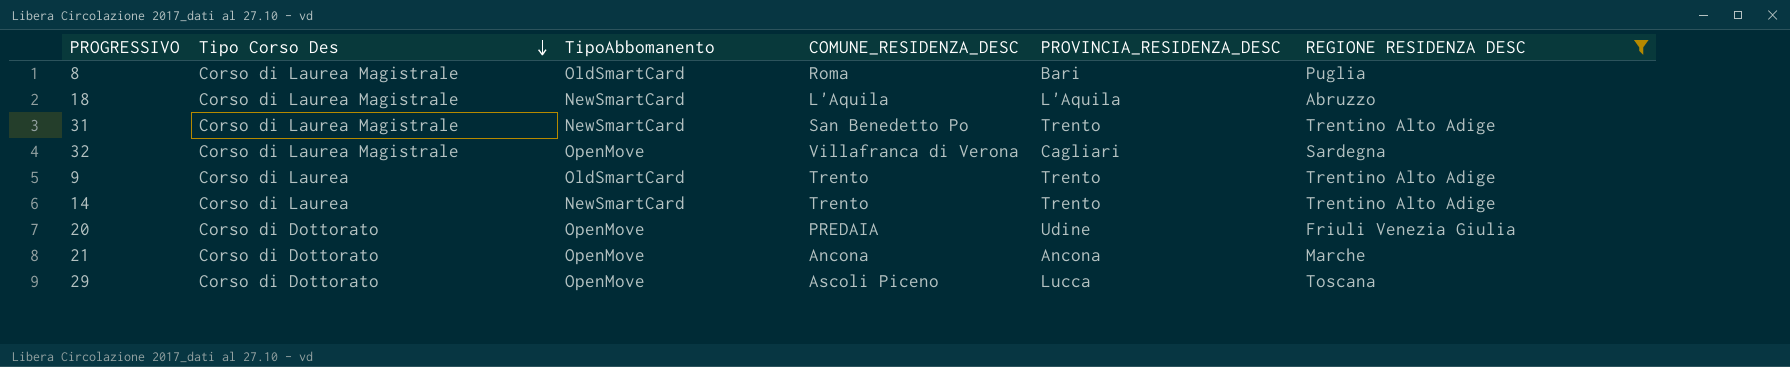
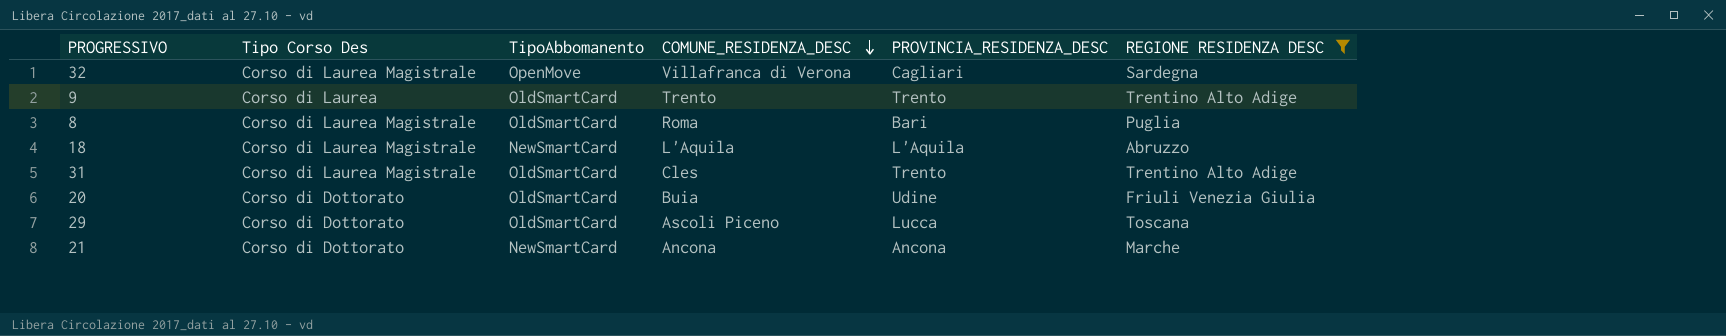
row order: Tipo Corso Des descending -> COMUNE_RESIDENZA_DESC descending
row 14: Corso di Laurea | NewSmartCard | Trento | Trento | Trentino Alto Adige -> none
31 | TipoAbbomanento: NewSmartCard -> OldSmartCard
31 | COMUNE_RESIDENZA_DESC: San Benedetto Po -> Cles
20 | TipoAbbomanento: OpenMove -> OldSmartCard
20 | COMUNE_RESIDENZA_DESC: PREDAIA -> Buia
29 | TipoAbbomanento: OpenMove -> OldSmartCard
21 | TipoAbbomanento: OpenMove -> NewSmartCard

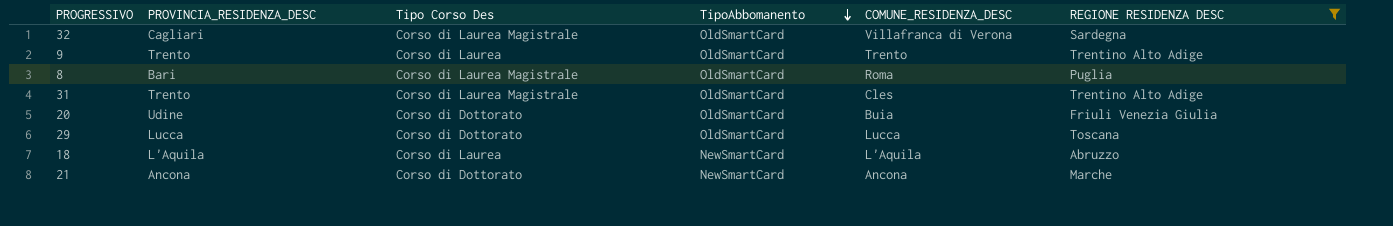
row order: COMUNE_RESIDENZA_DESC descending -> TipoAbbomanento descending
column PROVINCIA_RESIDENZA_DESC | position: 5 -> 2
32 | TipoAbbomanento: OpenMove -> OldSmartCard
29 | COMUNE_RESIDENZA_DESC: Ascoli Piceno -> Lucca
18 | Tipo Corso Des: Corso di Laurea Magistrale -> Corso di Laurea

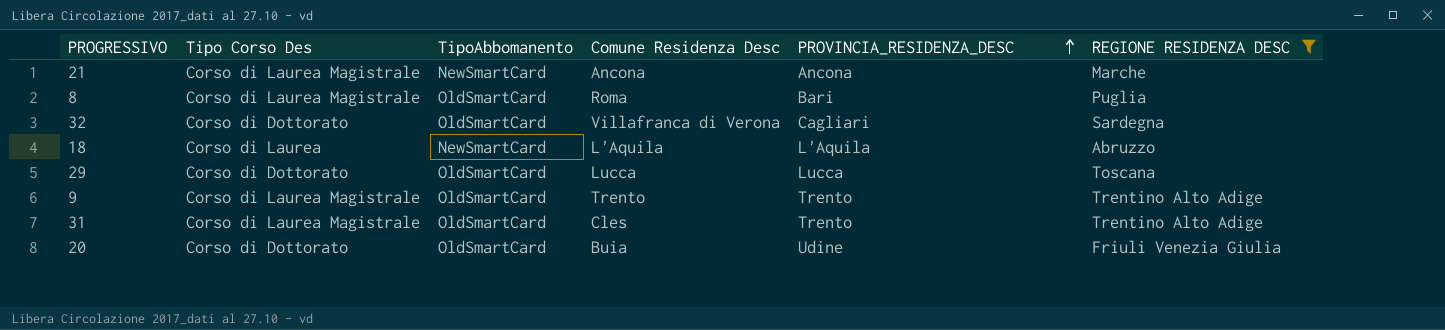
row order: TipoAbbomanento descending -> PROVINCIA_RESIDENZA_DESC ascending
column name: COMUNE_RESIDENZA_DESC -> Comune Residenza Desc
column PROVINCIA_RESIDENZA_DESC | position: 2 -> 5
21 | Tipo Corso Des: Corso di Dottorato -> Corso di Laurea Magistrale
32 | Tipo Corso Des: Corso di Laurea Magistrale -> Corso di Dottorato
9 | Tipo Corso Des: Corso di Laurea -> Corso di Laurea Magistrale

